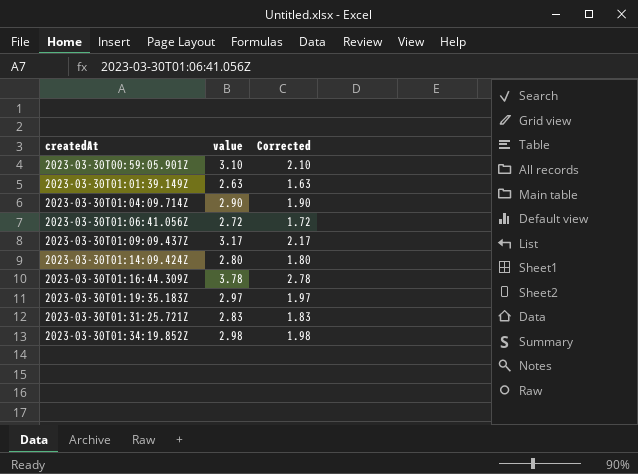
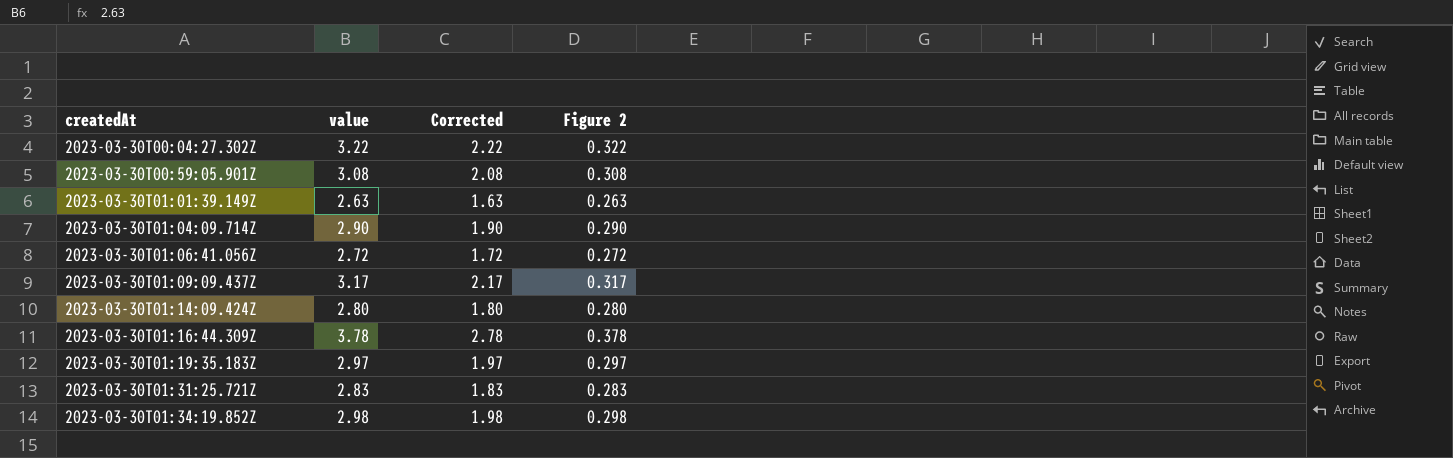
column Figure 2 | formula: none -> [value] * 0.1
row 2023-03-30T00:04:27.302Z: none -> 3.22 | 2.22 | 0.322
2023-03-30T00:59:05.901Z | value: 3.10 -> 3.08
2023-03-30T00:59:05.901Z | Corrected: 2.10 -> 2.08

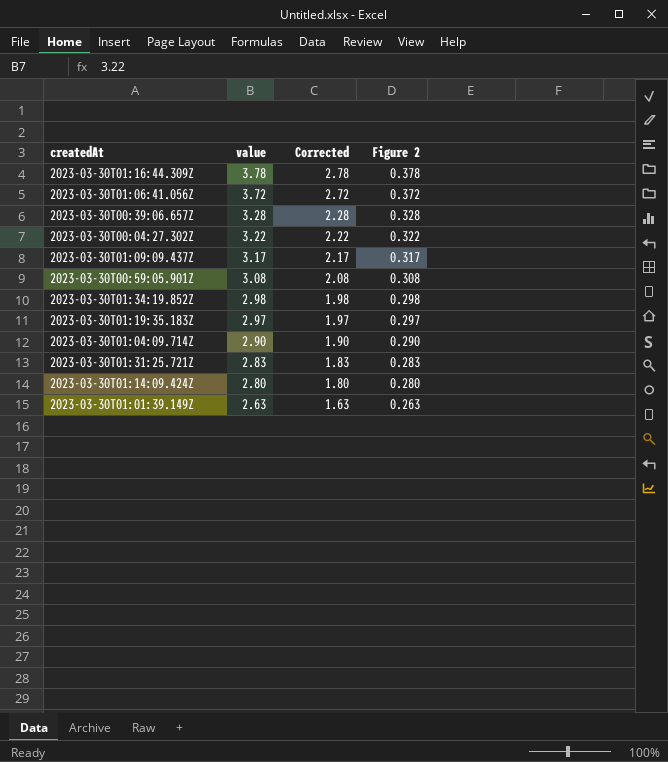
row order: createdAt ascending -> value descending
2023-03-30T01:06:41.056Z | value: 2.72 -> 3.72
2023-03-30T01:06:41.056Z | Corrected: 1.72 -> 2.72
2023-03-30T01:06:41.056Z | Figure 2: 0.272 -> 0.372
row 2023-03-30T00:39:06.657Z: none -> 3.28 | 2.28 | 0.328

